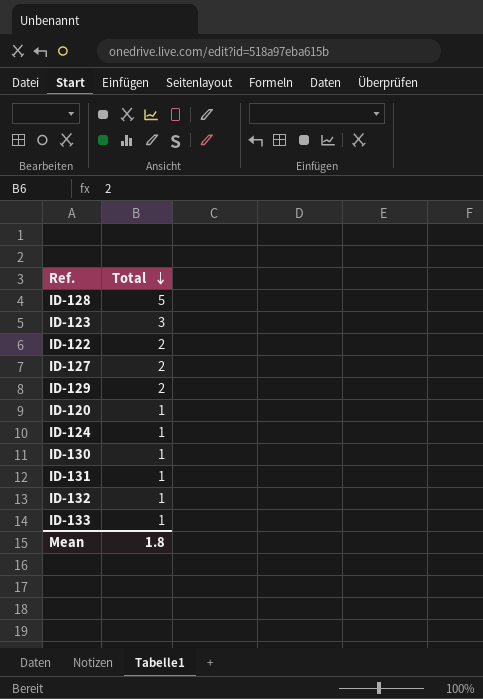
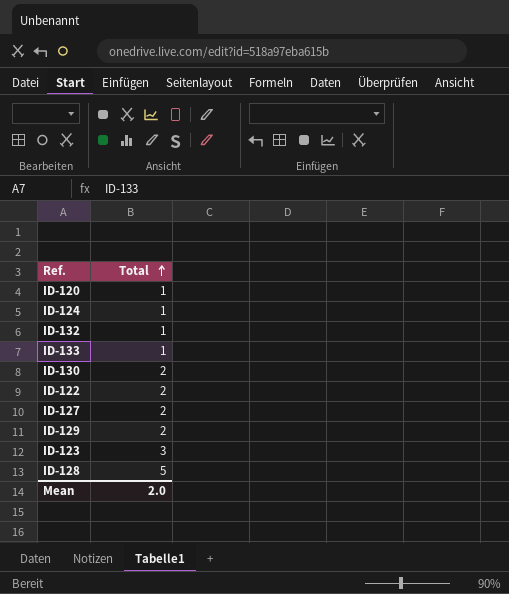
row order: Total descending -> Total ascending
row ID-131: 1 -> none
ID-130 | Total: 1 -> 2
Mean | Total: 1.8 -> 2.0

